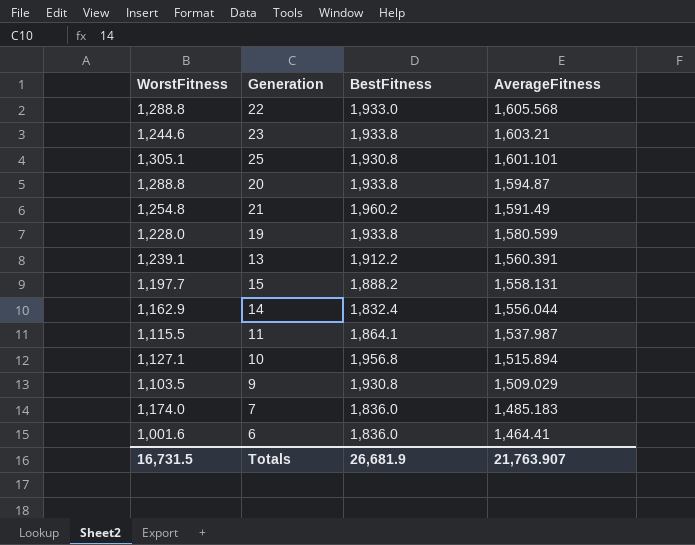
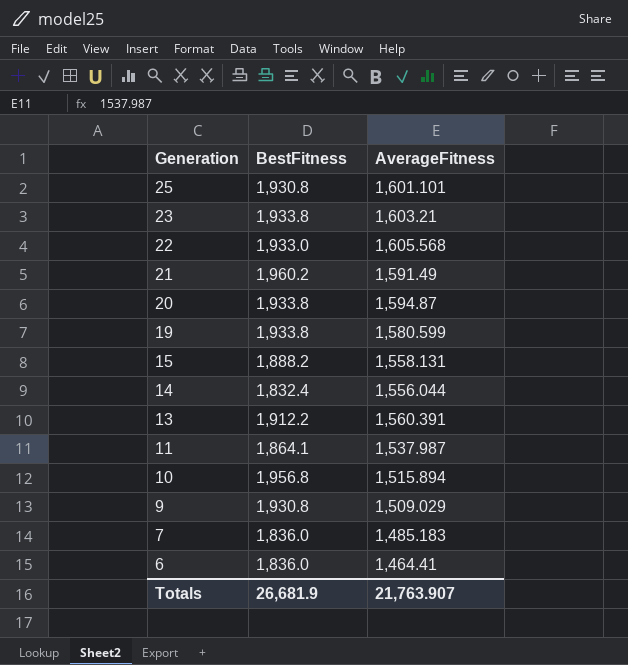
row order: AverageFitness descending -> Generation descending
column WorstFitness | position: 1 -> none

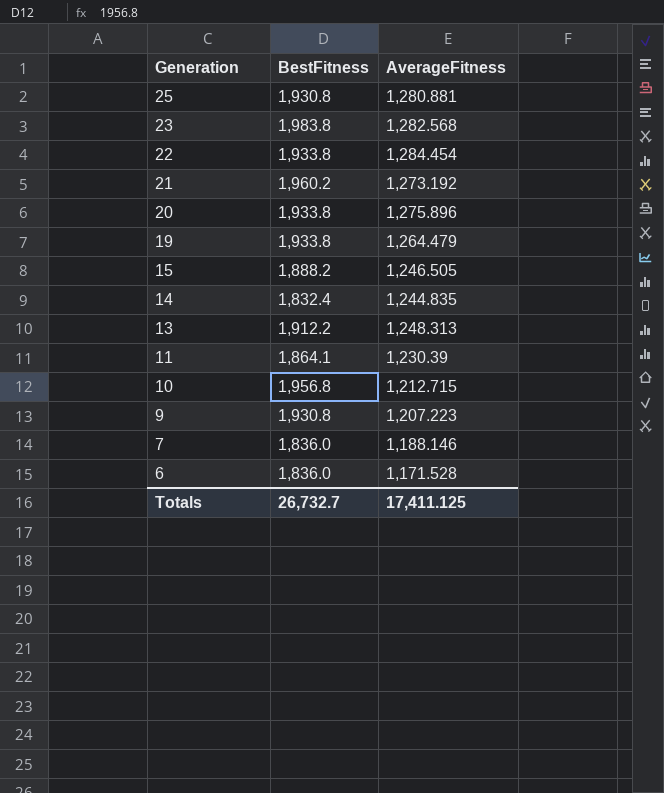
25 | AverageFitness: 1,601.101 -> 1,280.881
23 | BestFitness: 1,933.8 -> 1,983.8
23 | AverageFitness: 1,603.21 -> 1,282.568
22 | BestFitness: 1,933.0 -> 1,933.8
22 | AverageFitness: 1,605.568 -> 1,284.454
21 | AverageFitness: 1,591.49 -> 1,273.192
20 | AverageFitness: 1,594.87 -> 1,275.896
19 | AverageFitness: 1,580.599 -> 1,264.479
15 | AverageFitness: 1,558.131 -> 1,246.505
14 | AverageFitness: 1,556.044 -> 1,244.835
13 | AverageFitness: 1,560.391 -> 1,248.313
11 | AverageFitness: 1,537.987 -> 1,230.39
10 | AverageFitness: 1,515.894 -> 1,212.715
9 | AverageFitness: 1,509.029 -> 1,207.223
7 | AverageFitness: 1,485.183 -> 1,188.146
6 | AverageFitness: 1,464.41 -> 1,171.528
Totals | BestFitness: 26,681.9 -> 26,732.7
Totals | AverageFitness: 21,763.907 -> 17,411.125

